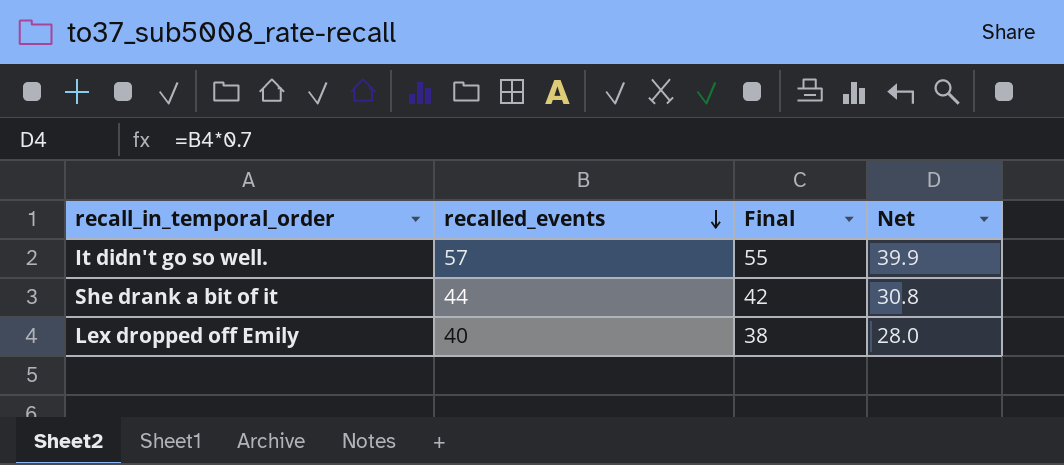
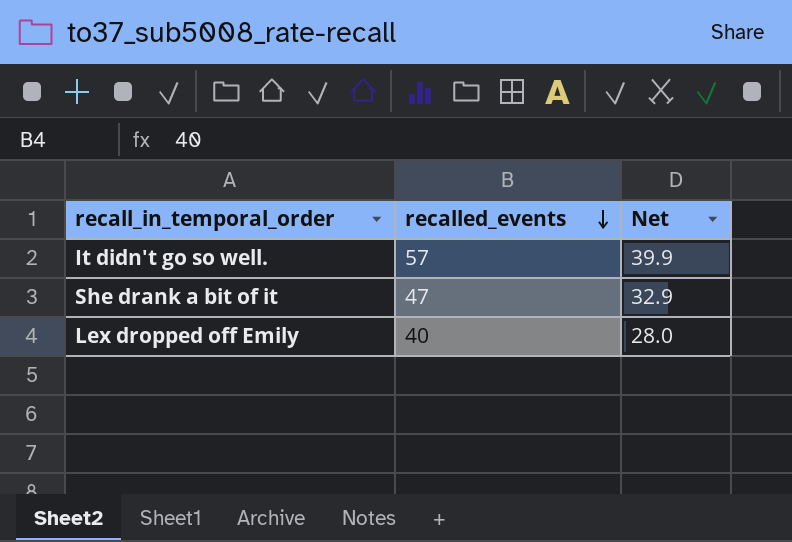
column Final | formula: [recalled_events] - 2 -> none
She drank a bit of it | recalled_events: 44 -> 47
She drank a bit of it | Net: 30.8 -> 32.9

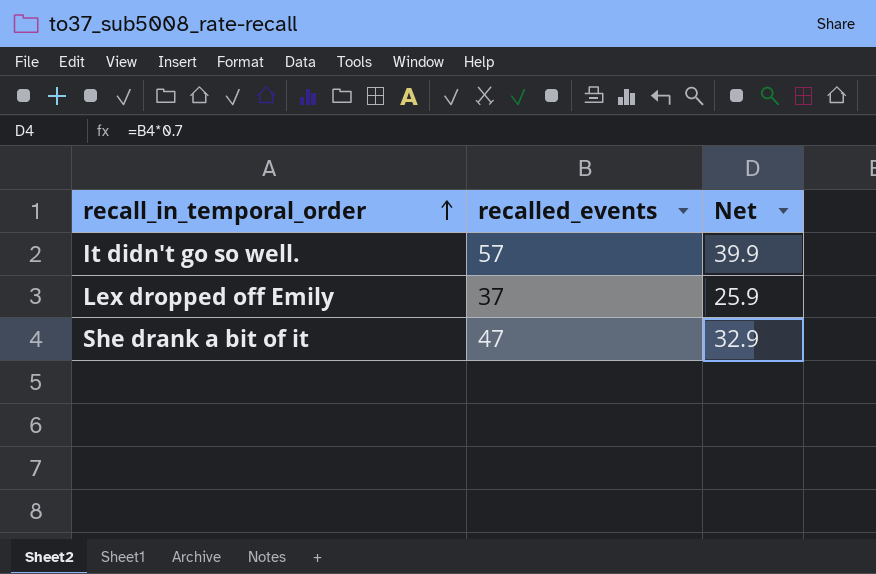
row order: recalled_events descending -> recall_in_temporal_order ascending
Lex dropped off Emily | recalled_events: 40 -> 37
Lex dropped off Emily | Net: 28.0 -> 25.9

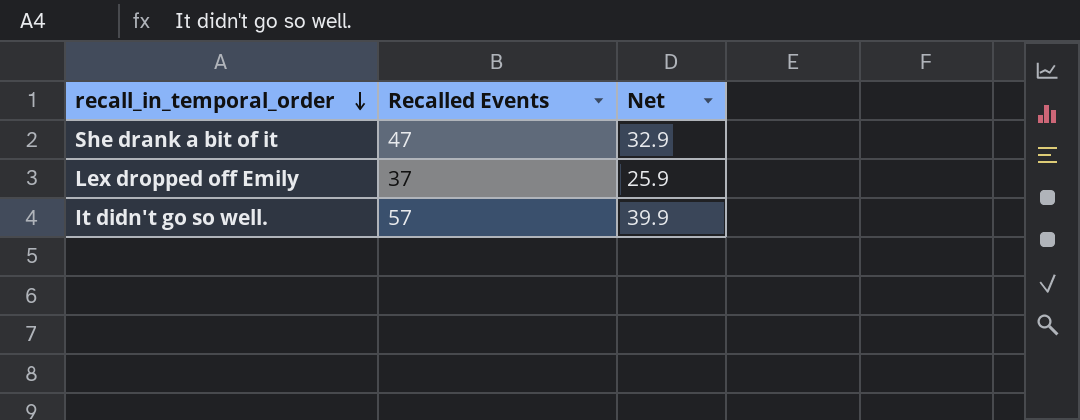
row order: recall_in_temporal_order ascending -> recall_in_temporal_order descending
column name: recalled_events -> Recalled Events

